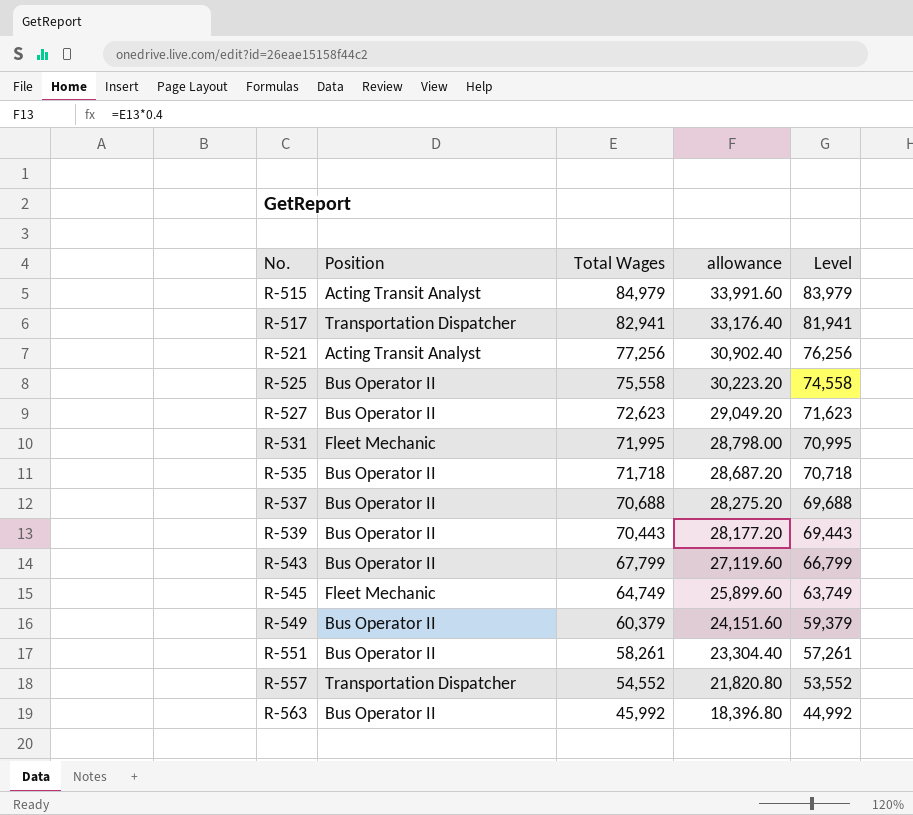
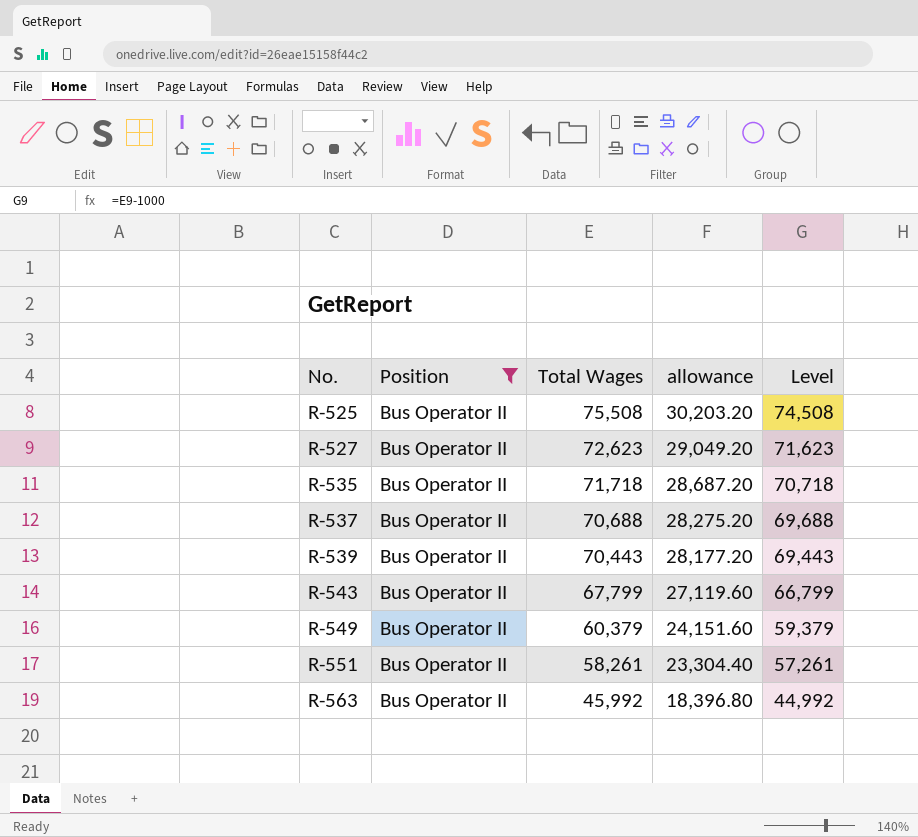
filter: none -> Position = Bus Operator II
R-525 | Total Wages: 75,558 -> 75,508
R-525 | allowance: 30,223.20 -> 30,203.20
R-525 | Level: 74,558 -> 74,508

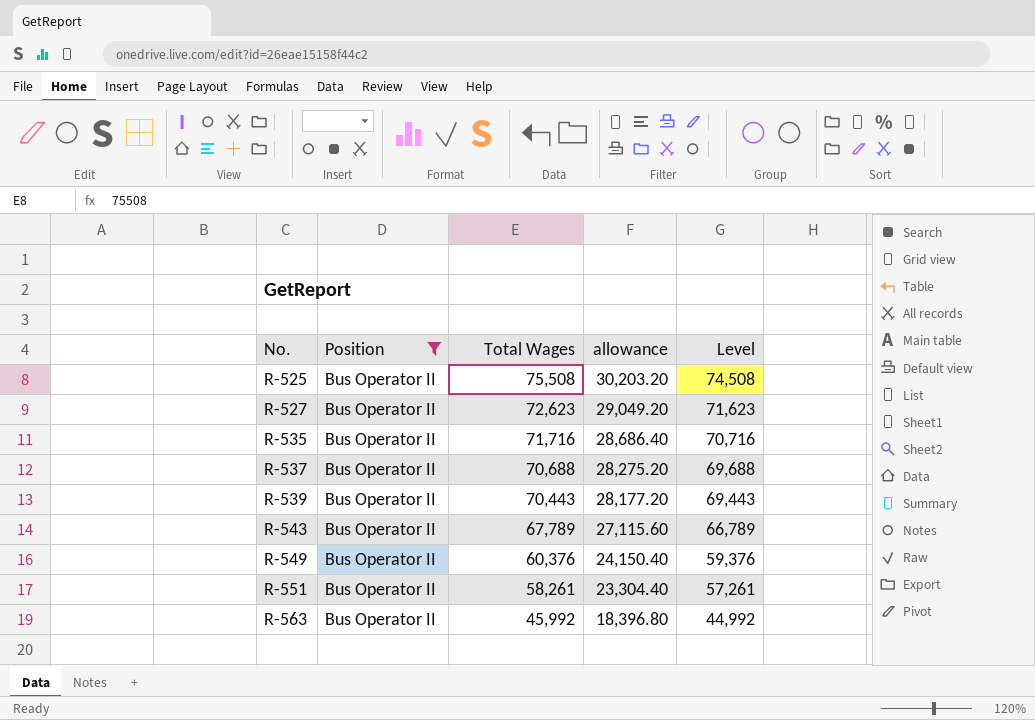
R-535 | Total Wages: 71,718 -> 71,716
R-535 | allowance: 28,687.20 -> 28,686.40
R-535 | Level: 70,718 -> 70,716
R-543 | Total Wages: 67,799 -> 67,789
R-543 | allowance: 27,119.60 -> 27,115.60
R-543 | Level: 66,799 -> 66,789
R-549 | Total Wages: 60,379 -> 60,376
R-549 | allowance: 24,151.60 -> 24,150.40
R-549 | Level: 59,379 -> 59,376

